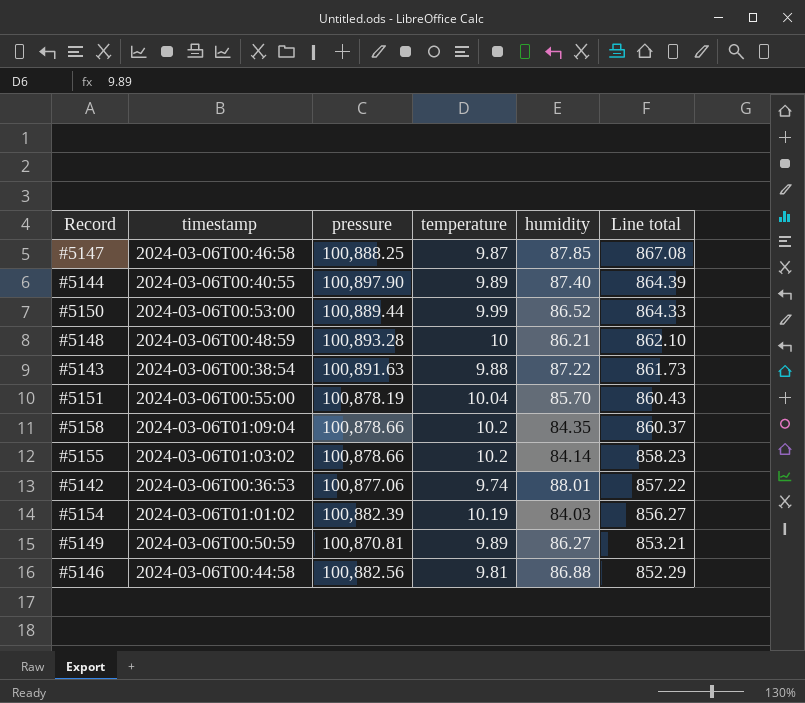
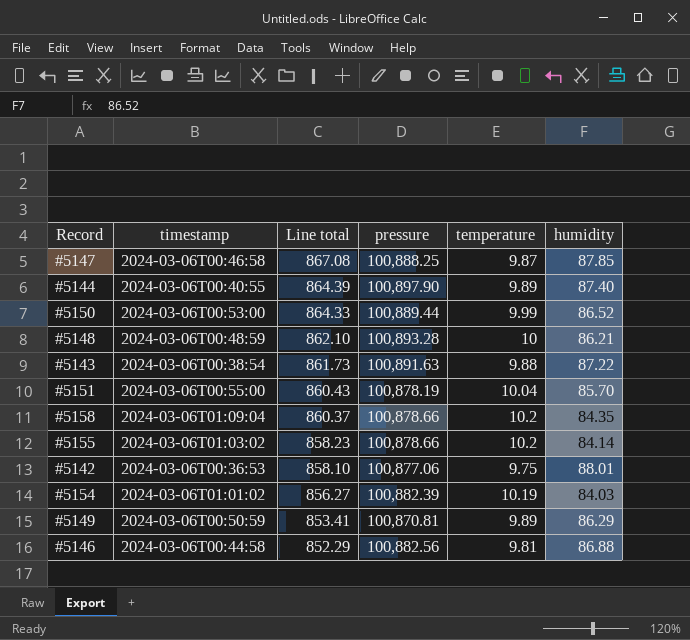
column Line total | position: 6 -> 3
#5142 | Line total: 857.22 -> 858.10
#5142 | temperature: 9.74 -> 9.75
#5149 | Line total: 853.21 -> 853.41
#5149 | humidity: 86.27 -> 86.29

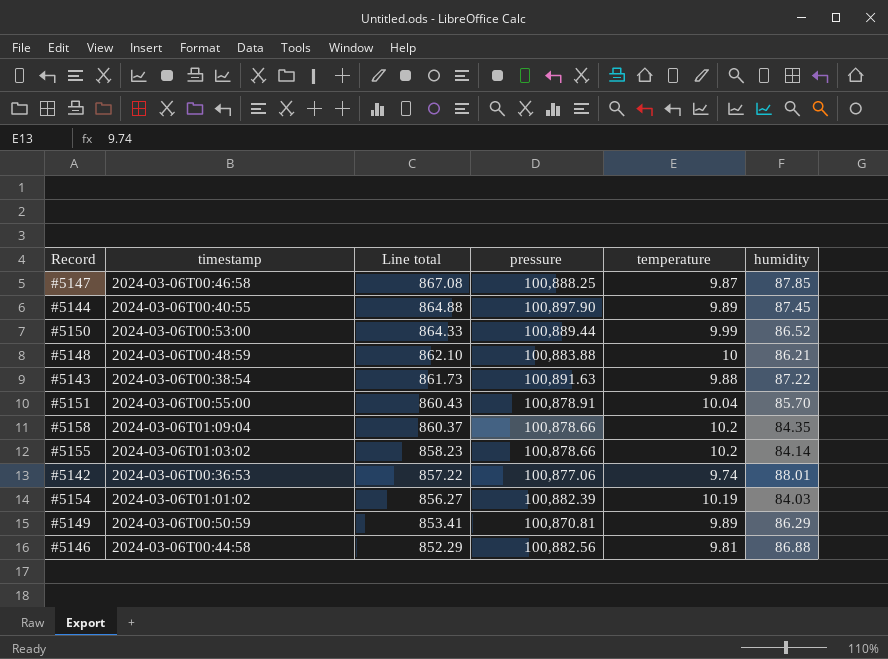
#5144 | Line total: 864.39 -> 864.88
#5144 | humidity: 87.40 -> 87.45
#5148 | pressure: 100,893.28 -> 100,883.88
#5151 | pressure: 100,878.19 -> 100,878.91
#5142 | Line total: 858.10 -> 857.22
#5142 | temperature: 9.75 -> 9.74

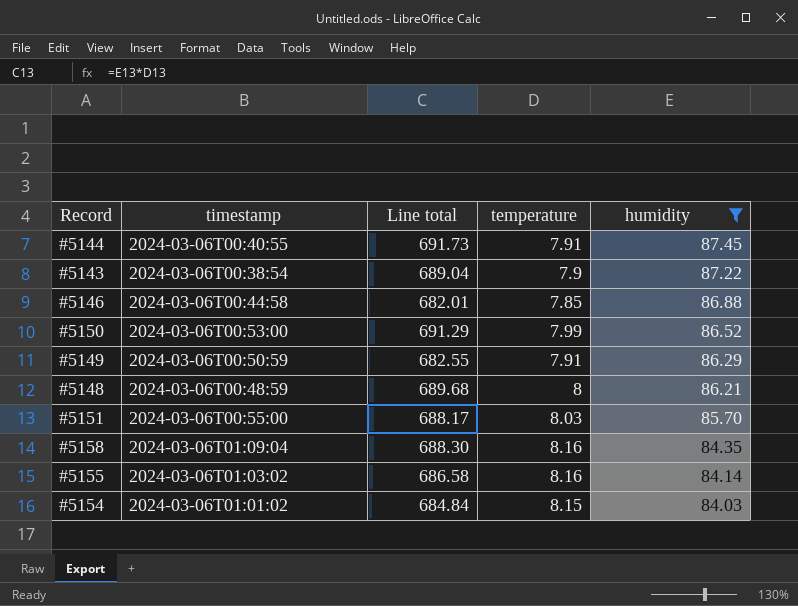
filter: none -> humidity <= 87.45
row order: Line total descending -> humidity descending
column pressure | position: 4 -> none
#5144 | Line total: 864.88 -> 691.73
#5144 | temperature: 9.89 -> 7.91
#5143 | Line total: 861.73 -> 689.04
#5143 | temperature: 9.88 -> 7.9
#5146 | Line total: 852.29 -> 682.01
#5146 | temperature: 9.81 -> 7.85
#5150 | Line total: 864.33 -> 691.29
#5150 | temperature: 9.99 -> 7.99
#5149 | Line total: 853.41 -> 682.55
#5149 | temperature: 9.89 -> 7.91
#5148 | Line total: 862.10 -> 689.68
#5148 | temperature: 10 -> 8
#5151 | Line total: 860.43 -> 688.17
#5151 | temperature: 10.04 -> 8.03
#5158 | Line total: 860.37 -> 688.30
#5158 | temperature: 10.2 -> 8.16
#5155 | Line total: 858.23 -> 686.58
#5155 | temperature: 10.2 -> 8.16
#5154 | Line total: 856.27 -> 684.84
#5154 | temperature: 10.19 -> 8.15

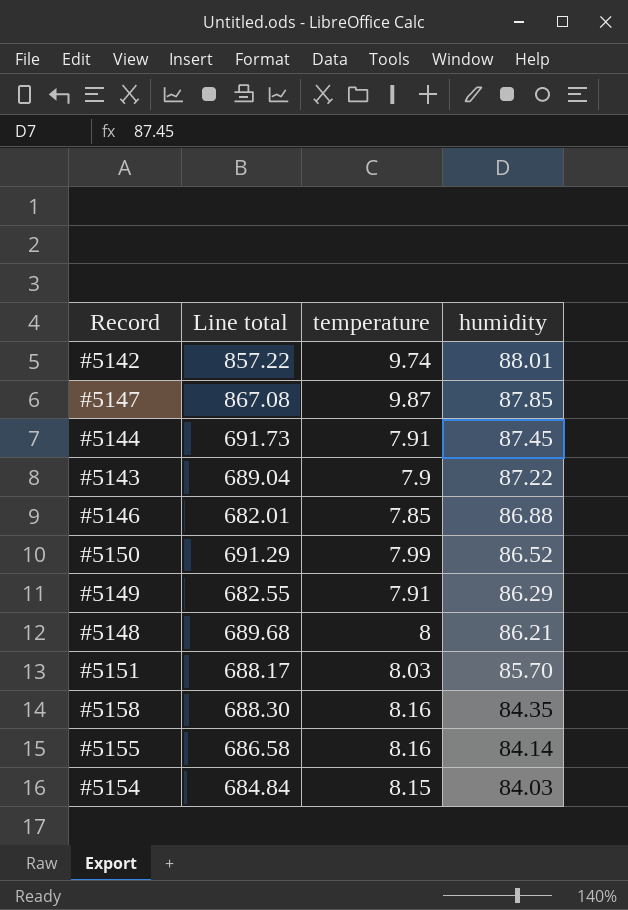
filter: humidity <= 87.45 -> none
column timestamp | position: 2 -> none

